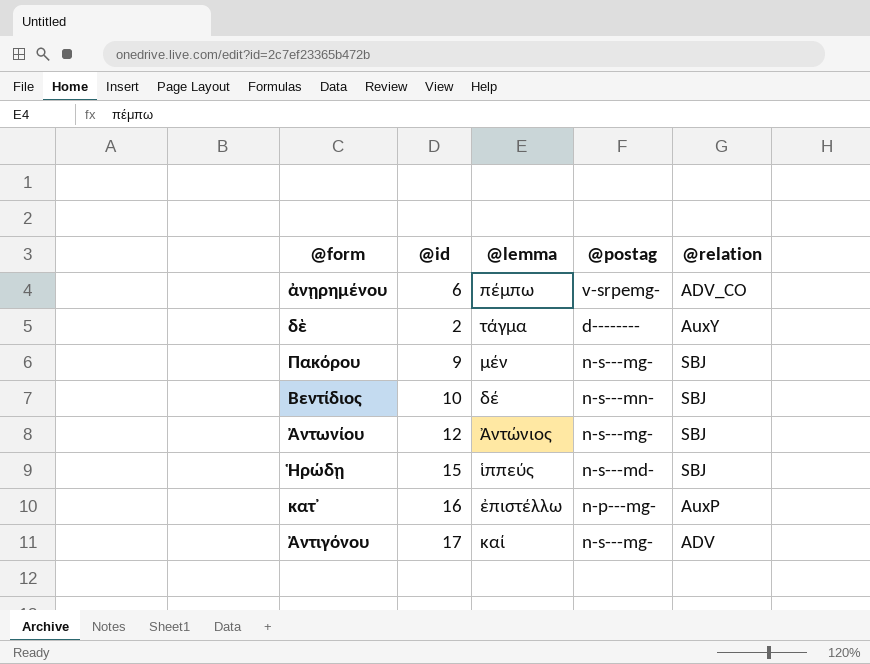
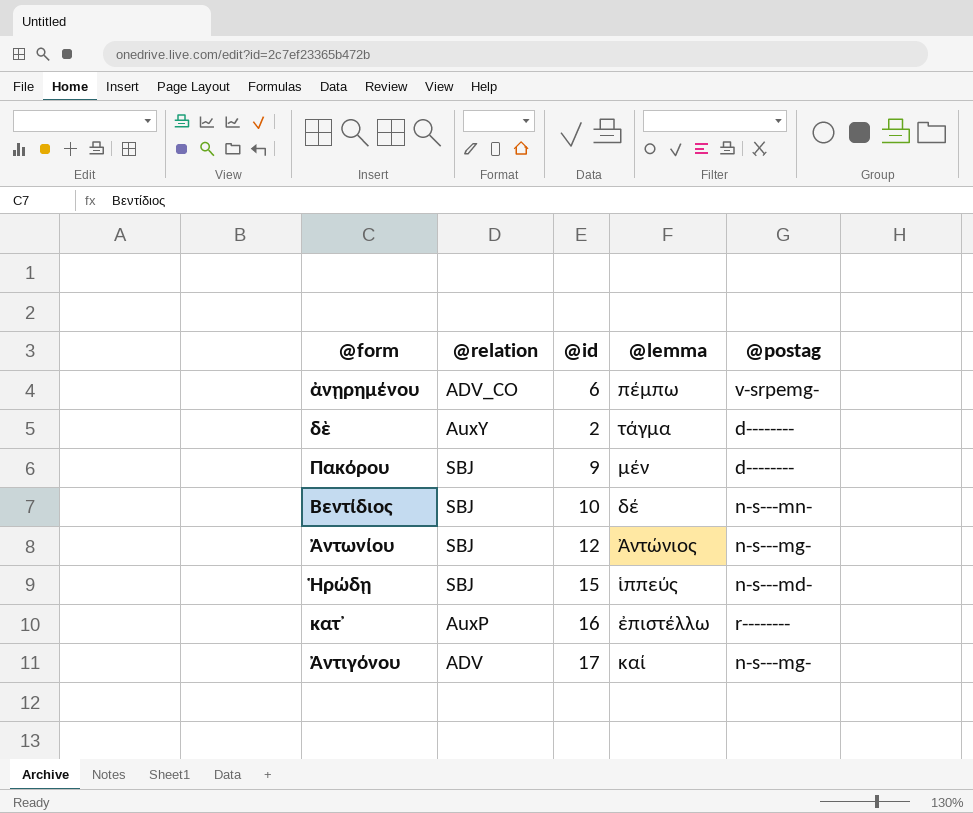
column @relation | position: 5 -> 2
Πακόρου | @postag: n-s---mg- -> d--------
κατ᾽ | @postag: n-p---mg- -> r--------

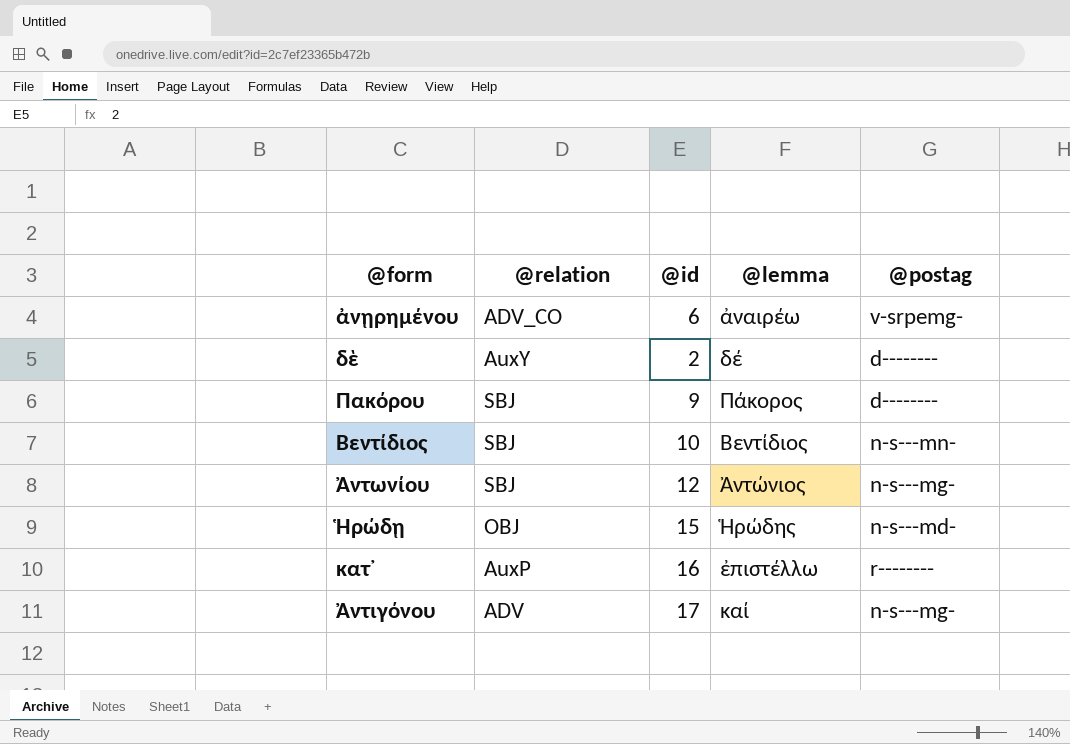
ἀνῃρημένου | @lemma: πέμπω -> ἀναιρέω
δὲ | @lemma: τάγμα -> δέ
Πακόρου | @lemma: μέν -> Πάκορος
Βεντίδιος | @lemma: δέ -> Βεντίδιος
Ἡρώδῃ | @relation: SBJ -> OBJ
Ἡρώδῃ | @lemma: ἱππεύς -> Ἡρώδης

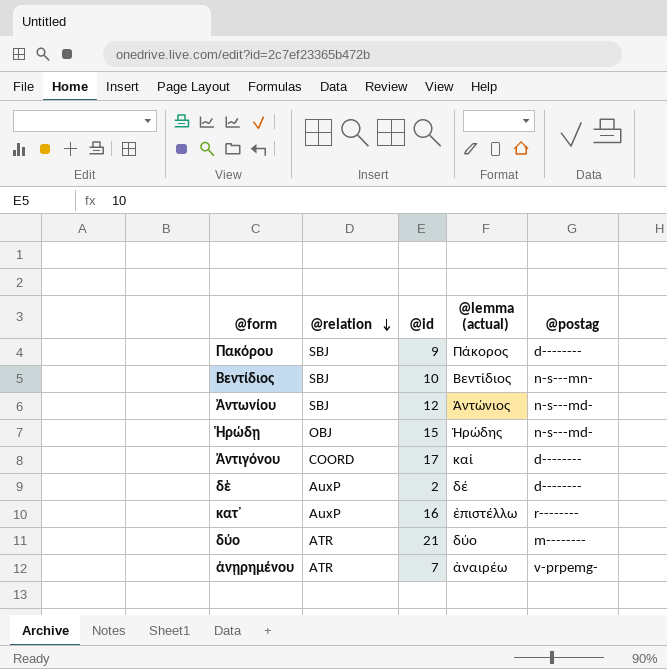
row order: none -> @relation descending
column name: @lemma -> @lemma (actual)
Ἀντωνίου | @postag: n-s---mg- -> n-s---md-
Ἀντιγόνου | @relation: ADV -> COORD
Ἀντιγόνου | @postag: n-s---mg- -> d--------
δὲ | @relation: AuxY -> AuxP
row δύο: none -> ATR | 21 | δύο | m--------
ἀνῃρημένου | @relation: ADV_CO -> ATR
ἀνῃρημένου | @id: 6 -> 7
ἀνῃρημένου | @postag: v-srpemg- -> v-prpemg-

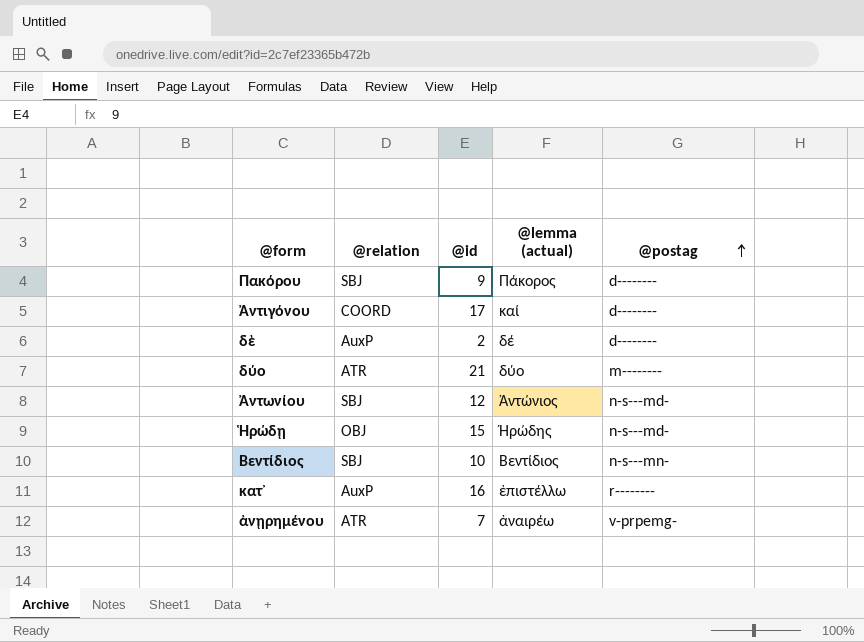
row order: @relation descending -> @postag ascending

